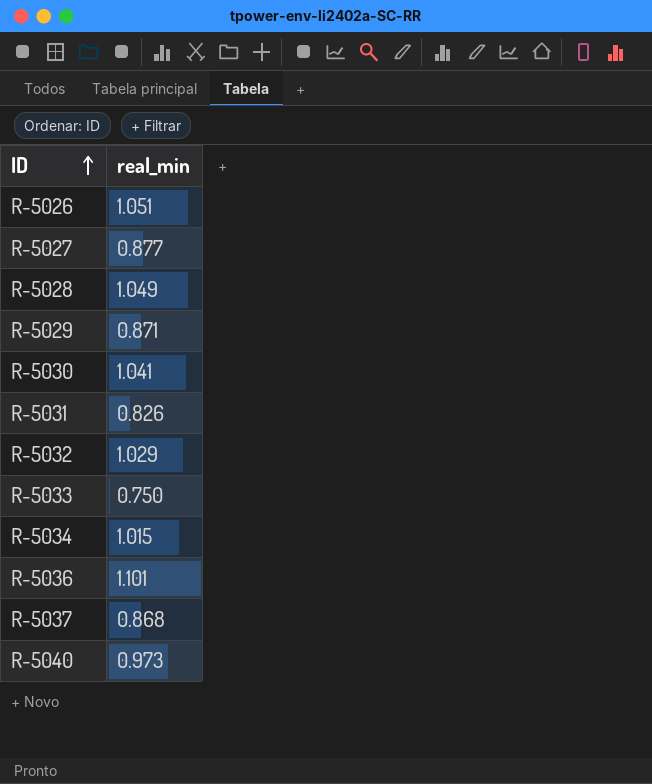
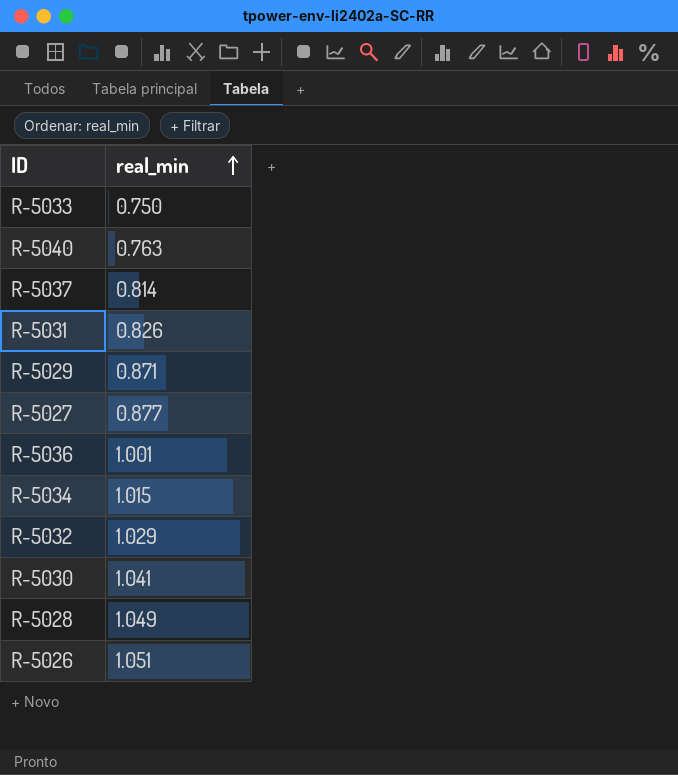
row order: ID ascending -> real_min ascending
R-5040 | real_min: 0.973 -> 0.763
R-5037 | real_min: 0.868 -> 0.814
R-5036 | real_min: 1.101 -> 1.001

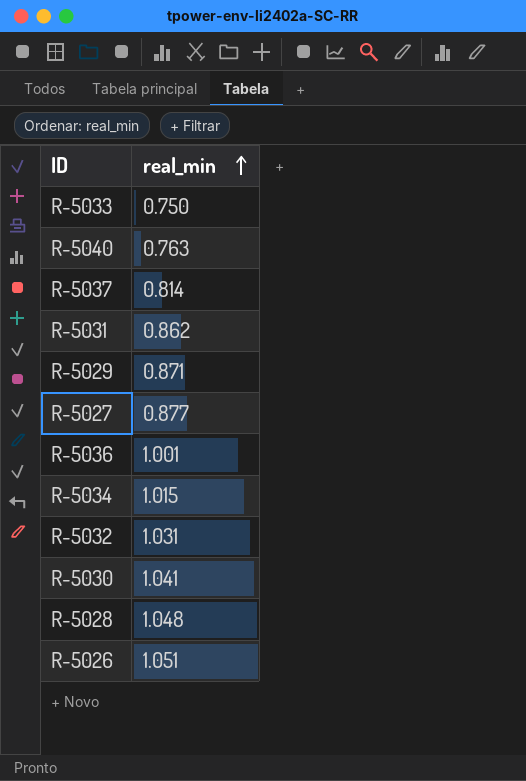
R-5031 | real_min: 0.826 -> 0.862
R-5032 | real_min: 1.029 -> 1.031
R-5028 | real_min: 1.049 -> 1.048

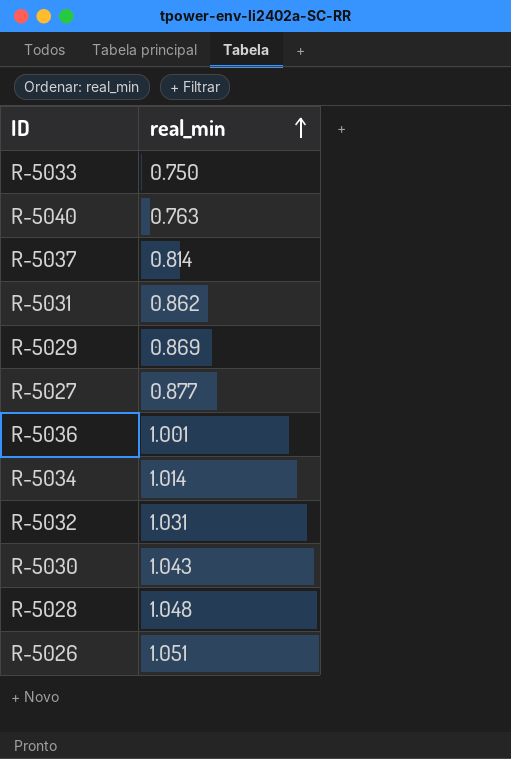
R-5029 | real_min: 0.871 -> 0.869
R-5034 | real_min: 1.015 -> 1.014
R-5030 | real_min: 1.041 -> 1.043

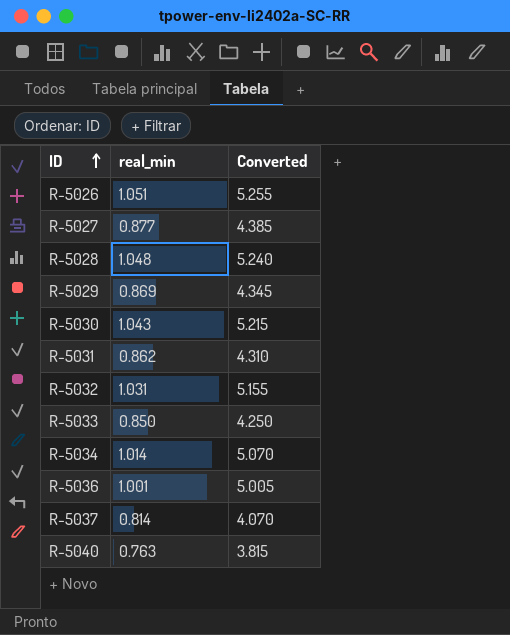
row order: real_min ascending -> ID ascending
column Converted | formula: none -> [real_min] * 5
R-5033 | real_min: 0.750 -> 0.850

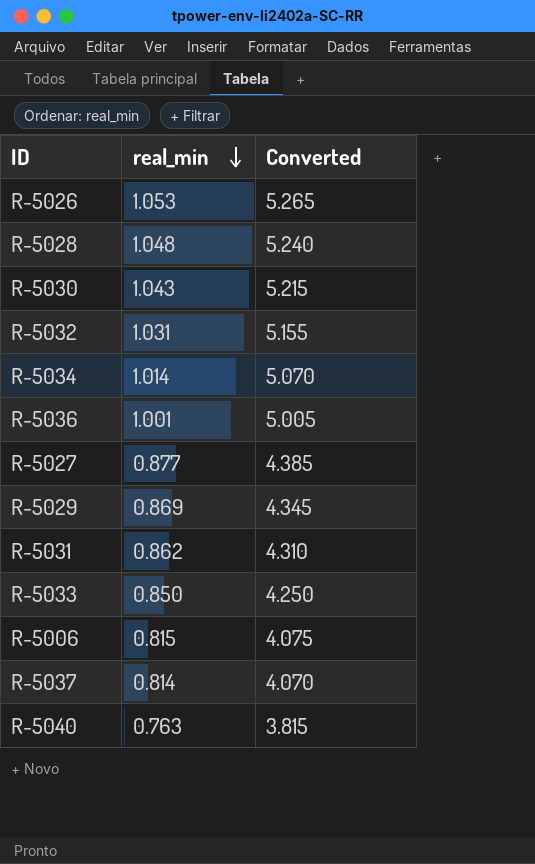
row order: ID ascending -> real_min descending
R-5026 | real_min: 1.051 -> 1.053
R-5026 | Converted: 5.255 -> 5.265
row R-5006: none -> 0.815 | 4.075

